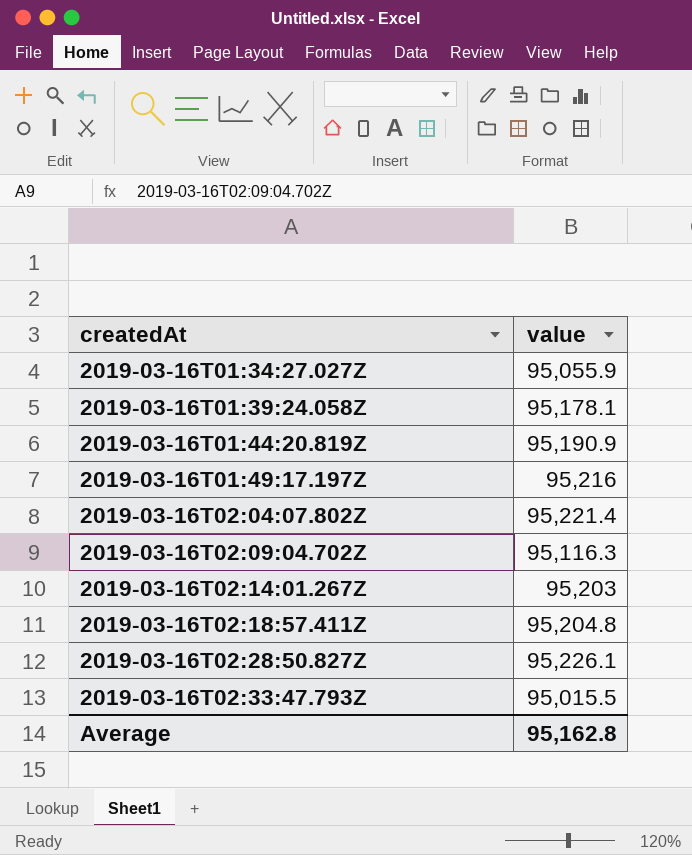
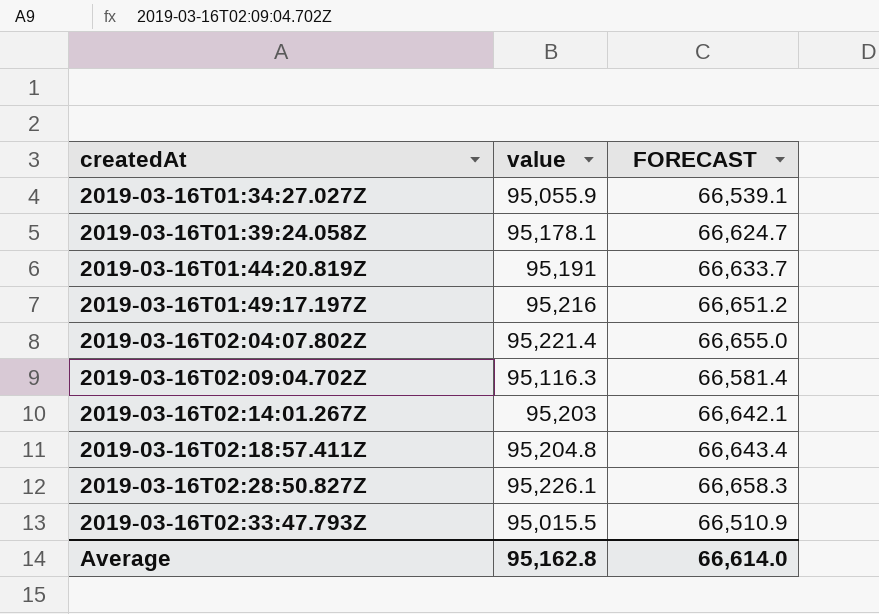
column FORECAST | formula: none -> [value] * 0.7
2019-03-16T01:44:20.819Z | value: 95,190.9 -> 95,191

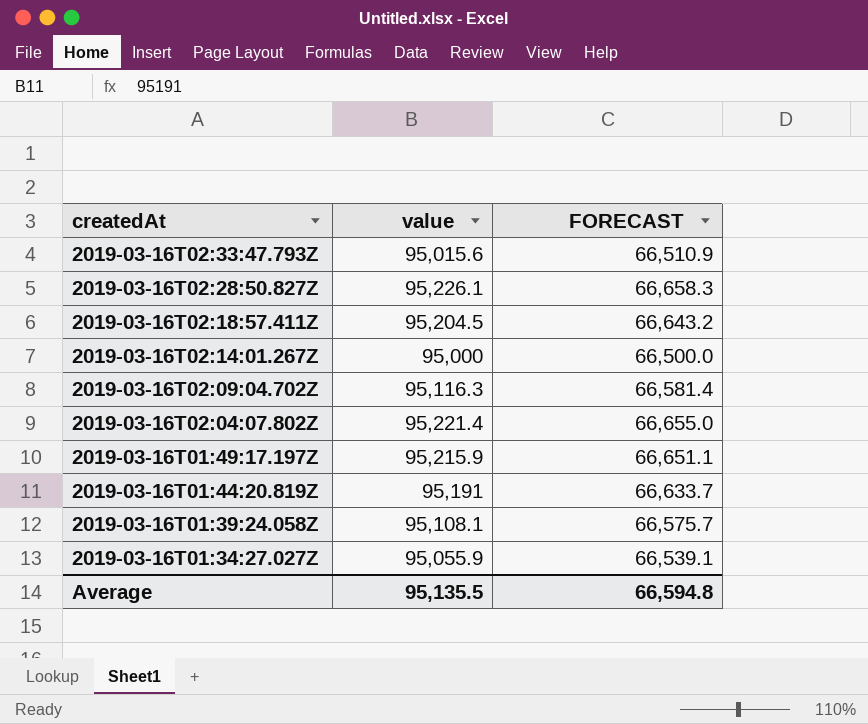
row order: createdAt ascending -> createdAt descending
2019-03-16T02:33:47.793Z | value: 95,015.5 -> 95,015.6
2019-03-16T02:18:57.411Z | value: 95,204.8 -> 95,204.5
2019-03-16T02:18:57.411Z | FORECAST: 66,643.4 -> 66,643.2
2019-03-16T02:14:01.267Z | value: 95,203 -> 95,000
2019-03-16T02:14:01.267Z | FORECAST: 66,642.1 -> 66,500.0
2019-03-16T01:49:17.197Z | value: 95,216 -> 95,215.9
2019-03-16T01:49:17.197Z | FORECAST: 66,651.2 -> 66,651.1
2019-03-16T01:39:24.058Z | value: 95,178.1 -> 95,108.1
2019-03-16T01:39:24.058Z | FORECAST: 66,624.7 -> 66,575.7
Average | value: 95,162.8 -> 95,135.5
Average | FORECAST: 66,614.0 -> 66,594.8

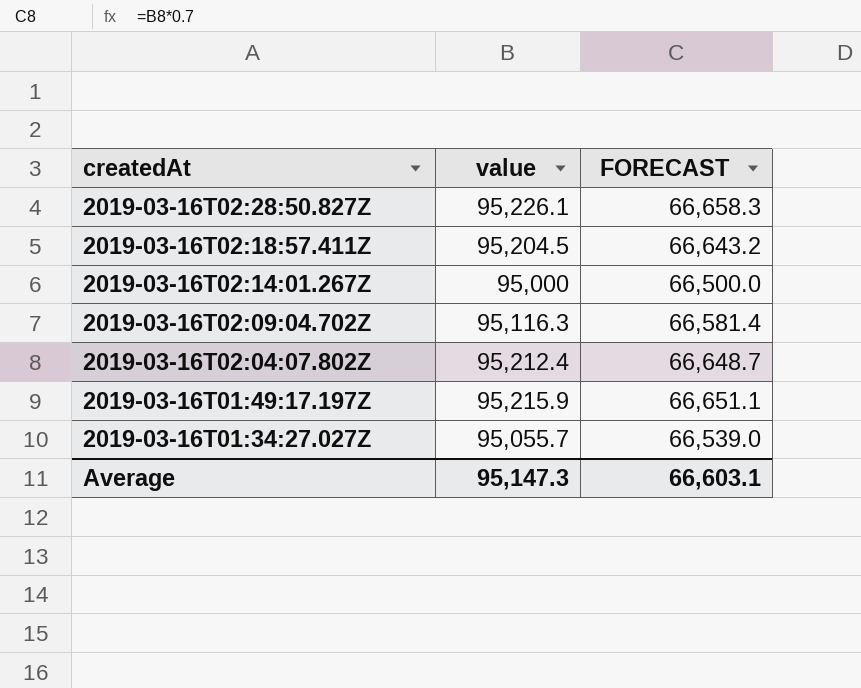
row 2019-03-16T02:33:47.793Z: 95,015.6 | 66,510.9 -> none
row 2019-03-16T01:44:20.819Z: 95,191 | 66,633.7 -> none
row 2019-03-16T01:39:24.058Z: 95,108.1 | 66,575.7 -> none
2019-03-16T02:04:07.802Z | value: 95,221.4 -> 95,212.4
2019-03-16T02:04:07.802Z | FORECAST: 66,655.0 -> 66,648.7
2019-03-16T01:34:27.027Z | value: 95,055.9 -> 95,055.7
2019-03-16T01:34:27.027Z | FORECAST: 66,539.1 -> 66,539.0
Average | value: 95,135.5 -> 95,147.3
Average | FORECAST: 66,594.8 -> 66,603.1

